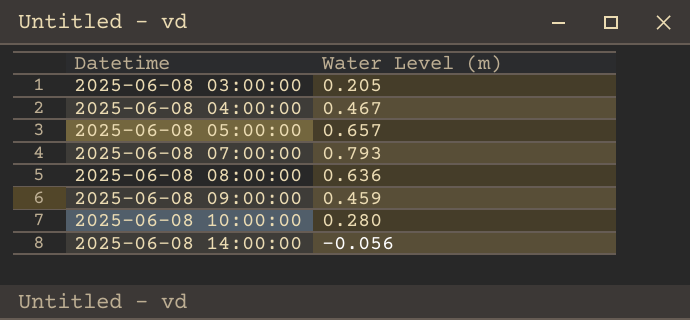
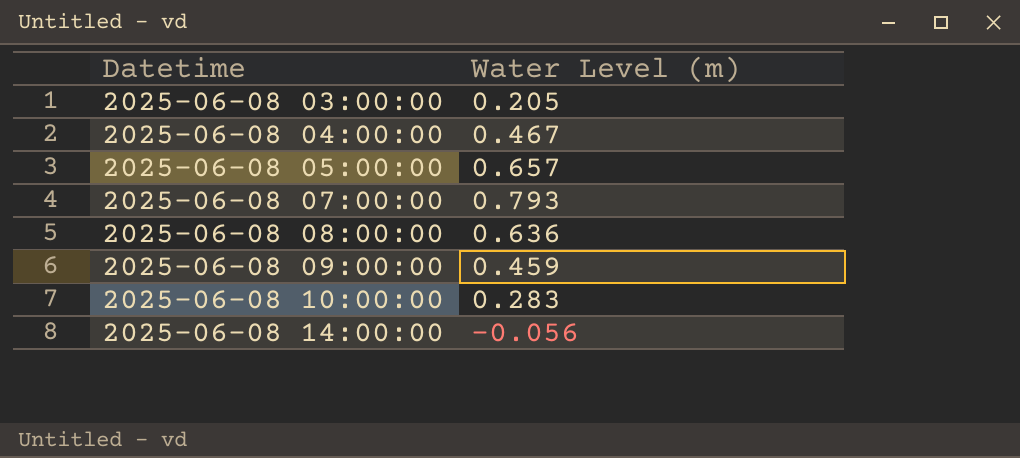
2025-06-08 10:00:00 | Water Level (m): 0.280 -> 0.283

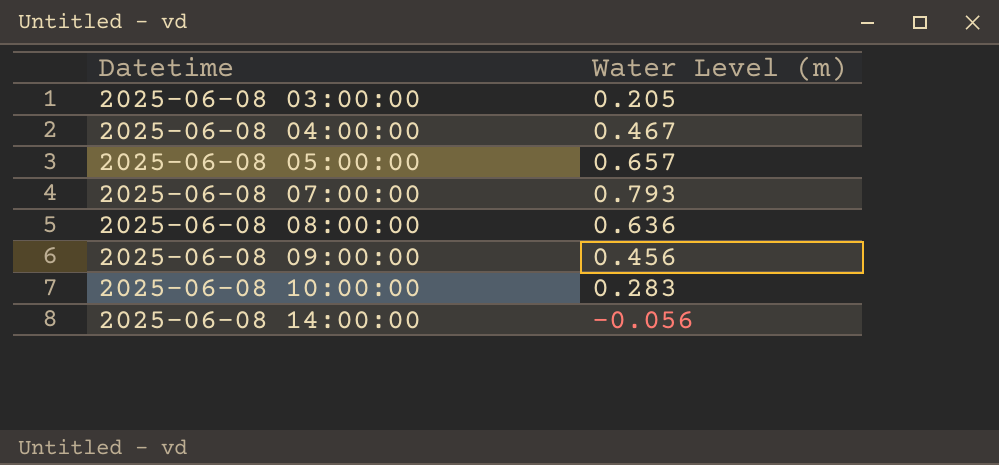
2025-06-08 09:00:00 | Water Level (m): 0.459 -> 0.456

